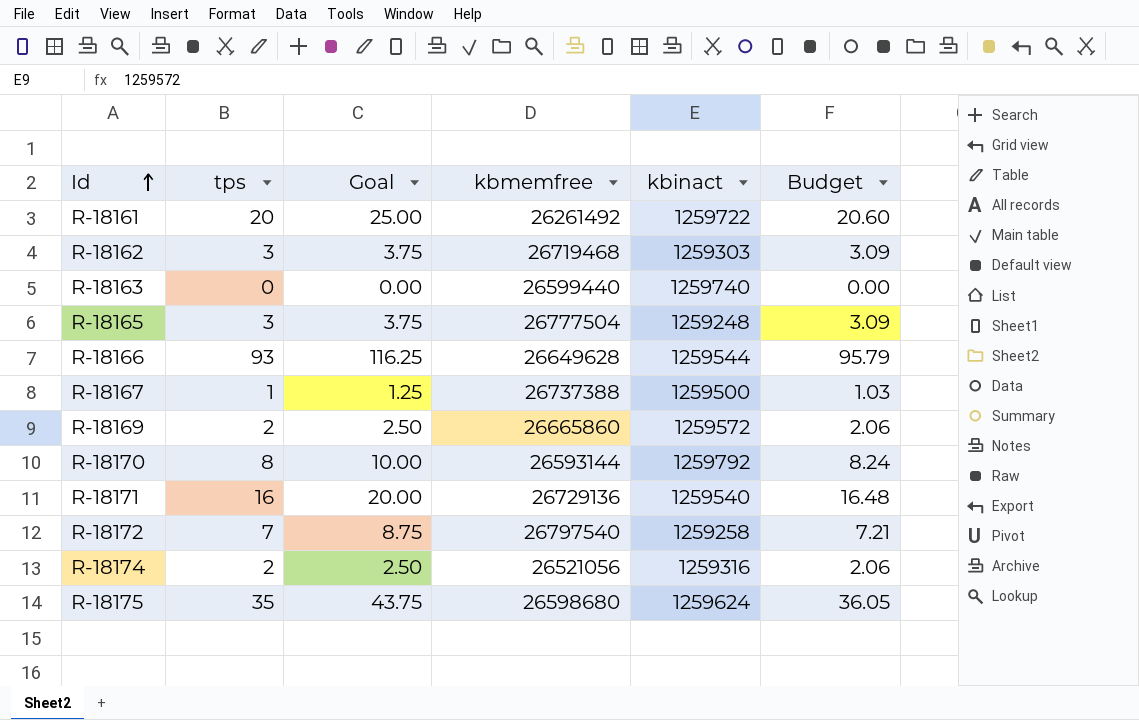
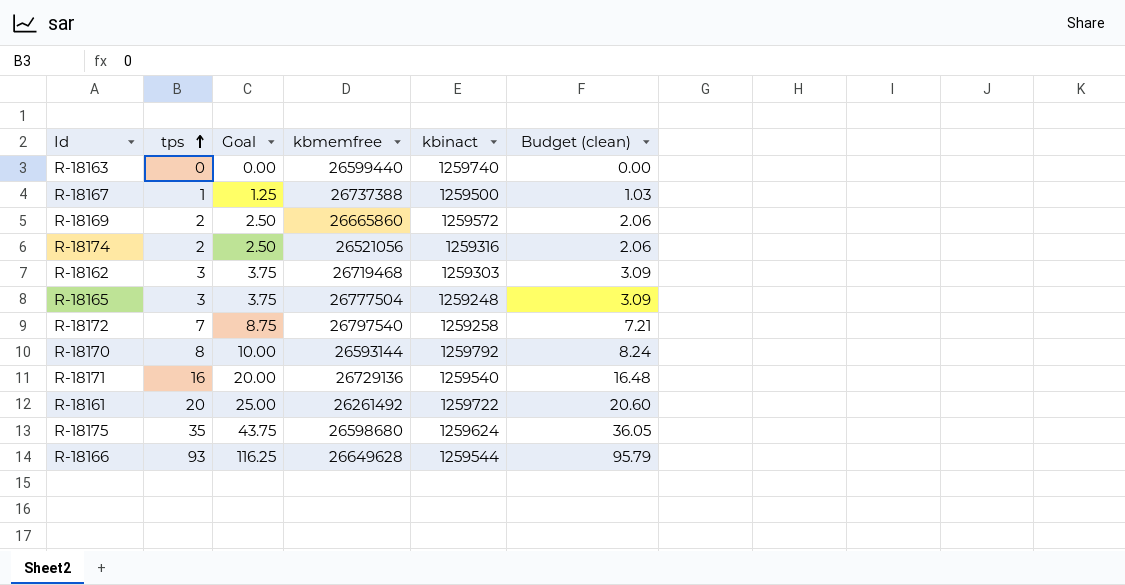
row order: Id ascending -> tps ascending
column name: Budget -> Budget (clean)

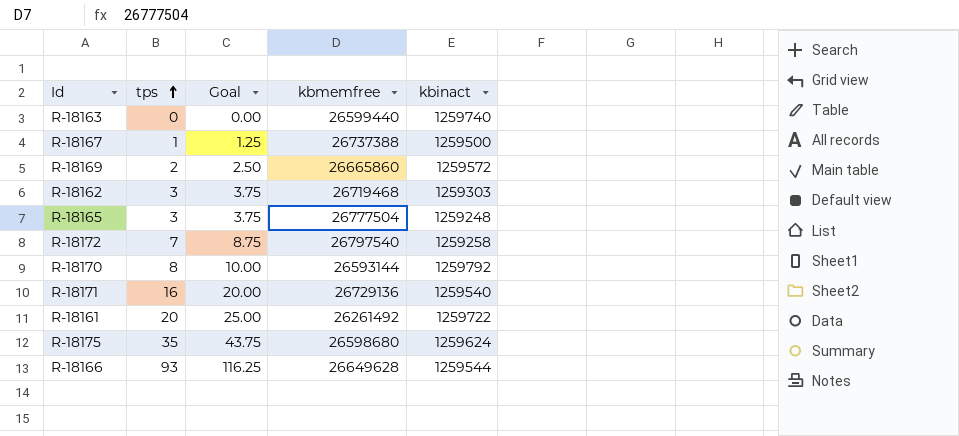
column Budget (clean) | formula: [tps] * 1.03 -> none
row R-18174: 2 | 2.50 | 26521056 | 1259316 | 2.06 -> none

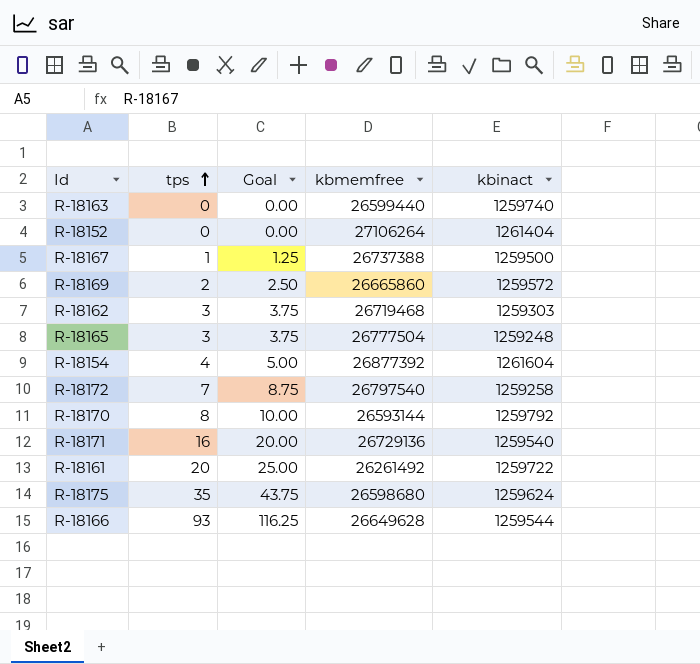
row R-18152: none -> 0 | 0.00 | 27106264 | 1261404
row R-18154: none -> 4 | 5.00 | 26877392 | 1261604

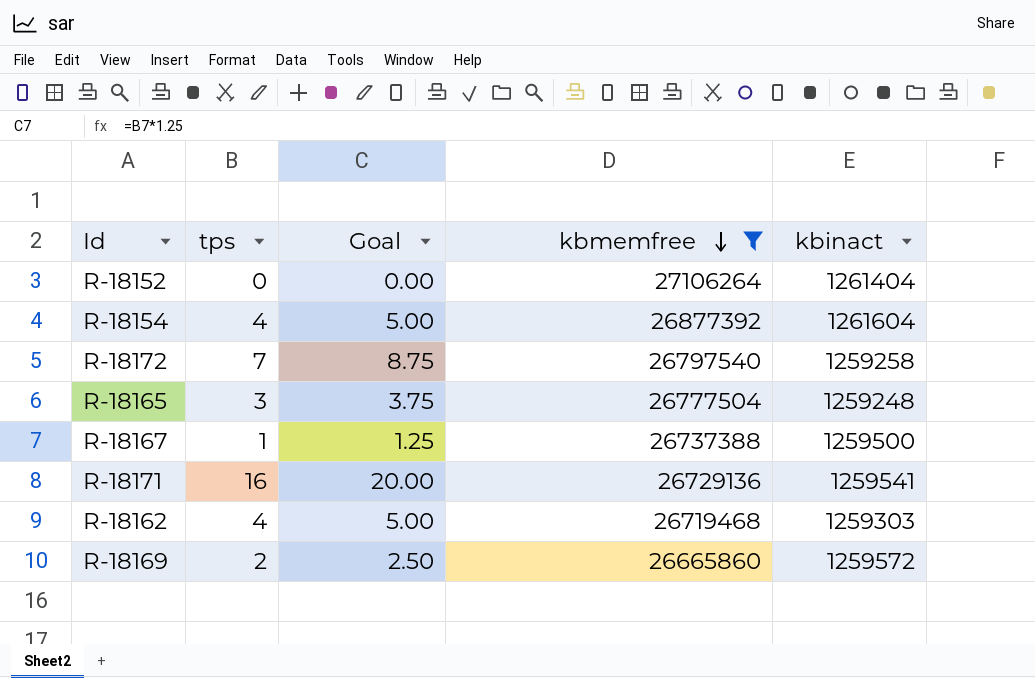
filter: none -> kbmemfree >= 26665860
row order: tps ascending -> kbmemfree descending
R-18171 | kbinact: 1259540 -> 1259541
R-18162 | tps: 3 -> 4
R-18162 | Goal: 3.75 -> 5.00

